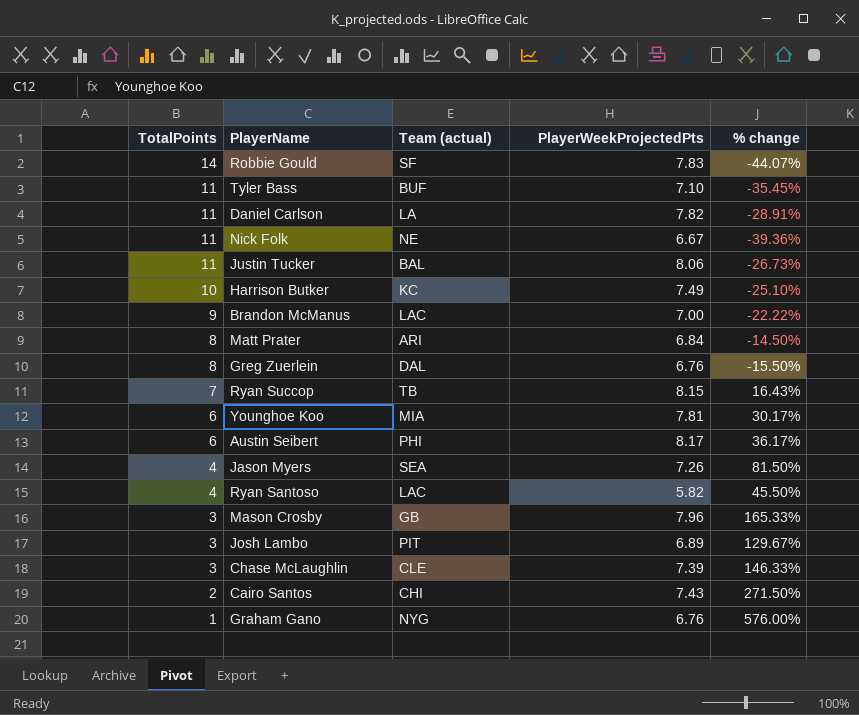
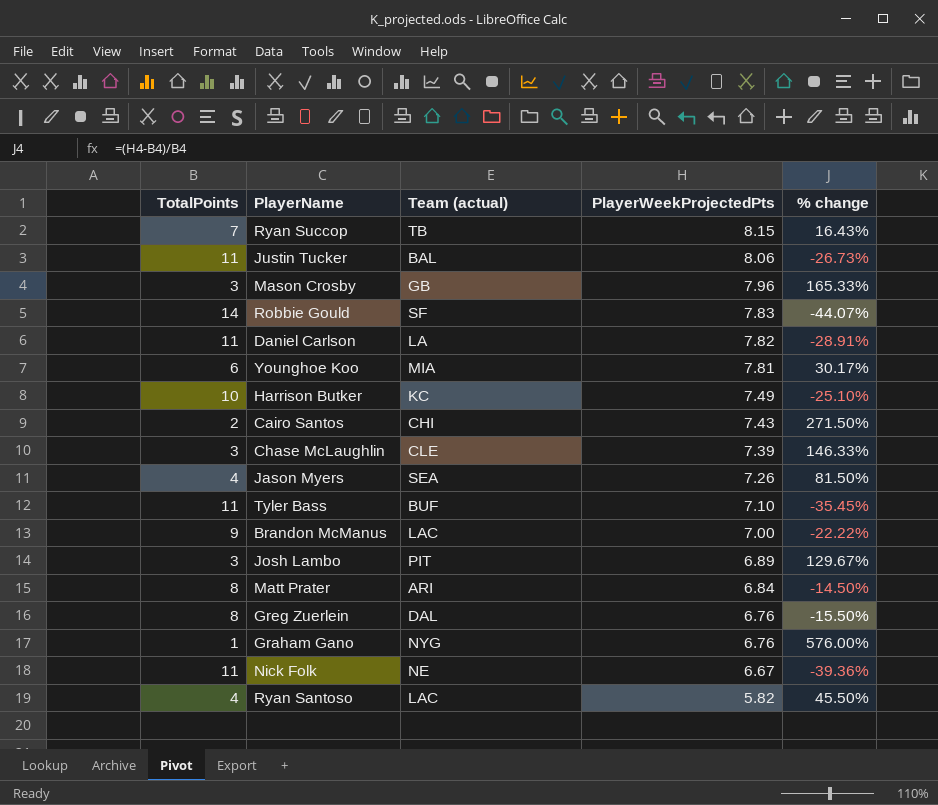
row order: TotalPoints descending -> PlayerWeekProjectedPts descending
row Austin Seibert: 6 | PHI | 8.17 | 36.17% -> none

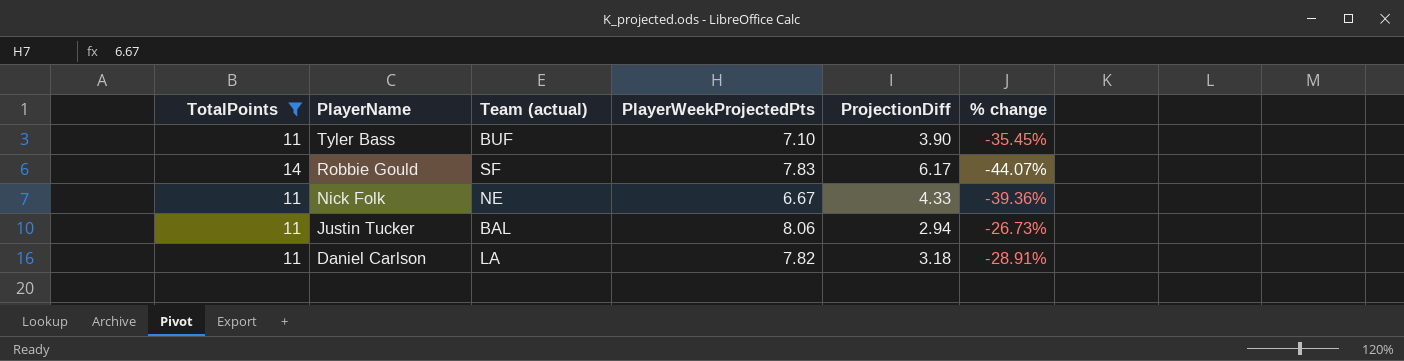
filter: none -> TotalPoints >= 11
row order: PlayerWeekProjectedPts descending -> PlayerName descending
column ProjectionDiff | formula: none -> [TotalPoints] - [PlayerWeekProjectedPts]

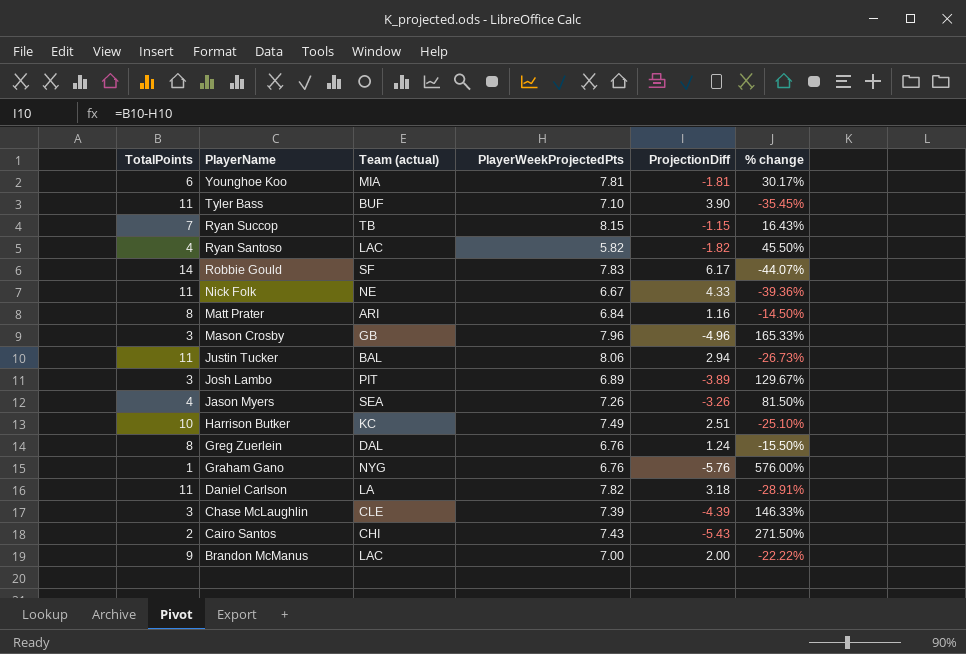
filter: TotalPoints >= 11 -> none

